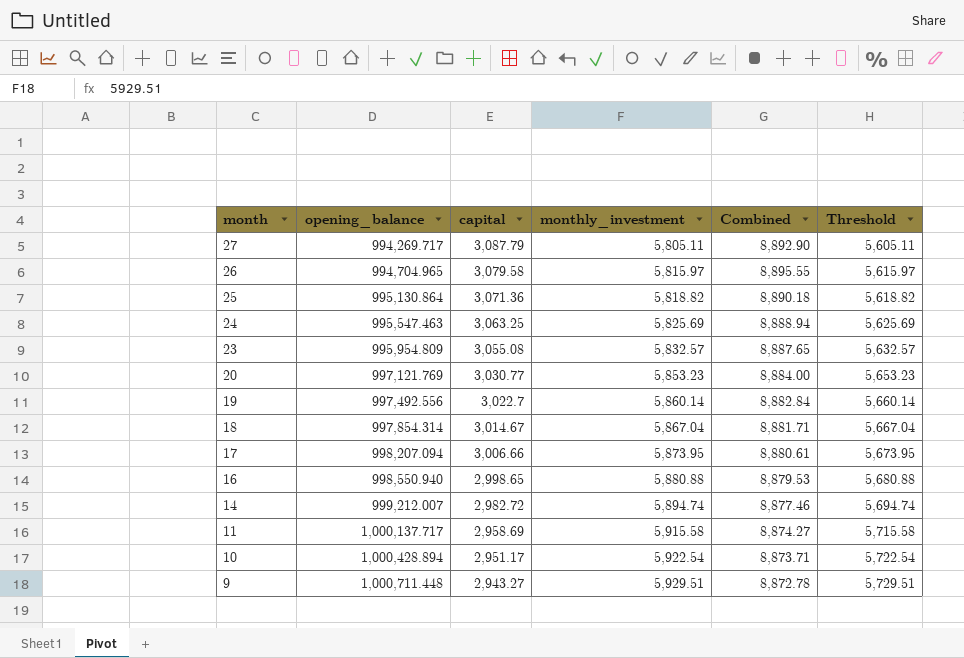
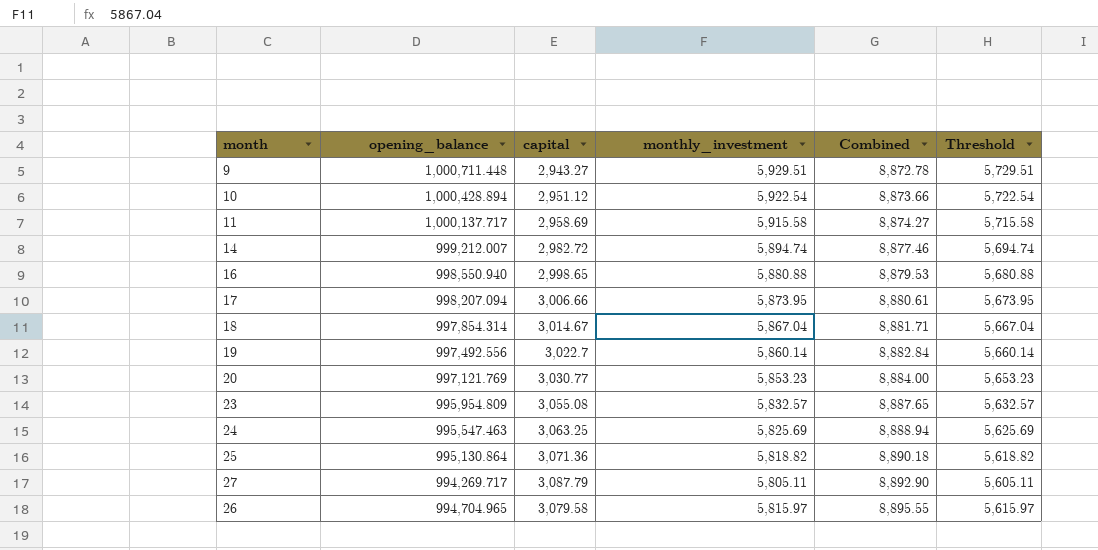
row order: month descending -> Combined ascending
10 | capital: 2,951.17 -> 2,951.12
10 | Combined: 8,873.71 -> 8,873.66

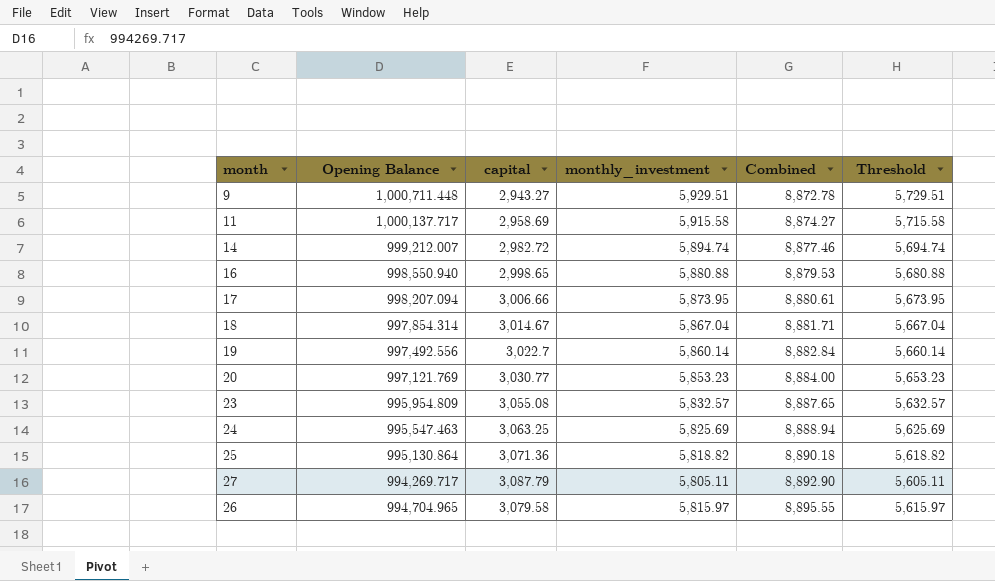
column name: opening_balance -> Opening Balance
row 10: 1,000,428.894 | 2,951.12 | 5,922.54 | 8,873.66 | 5,722.54 -> none

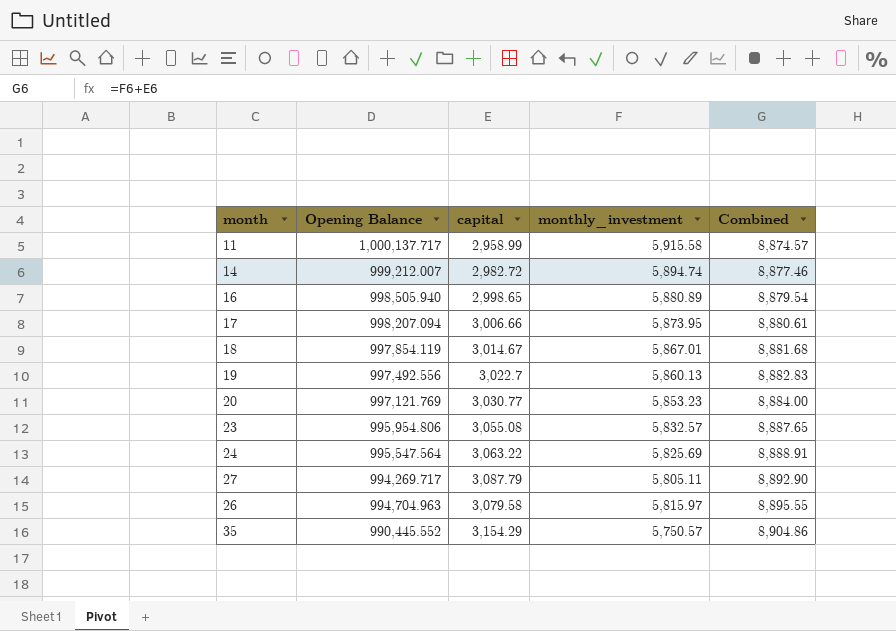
column Threshold | formula: [monthly_investment] - 200 -> none
row 9: 1,000,711.448 | 2,943.27 | 5,929.51 | 8,872.78 | 5,729.51 -> none
row 25: 995,130.864 | 3,071.36 | 5,818.82 | 8,890.18 | 5,618.82 -> none
11 | capital: 2,958.69 -> 2,958.99
11 | Combined: 8,874.27 -> 8,874.57
16 | Opening Balance: 998,550.940 -> 998,505.940
16 | monthly_investment: 5,880.88 -> 5,880.89
16 | Combined: 8,879.53 -> 8,879.54
18 | Opening Balance: 997,854.314 -> 997,854.119
18 | monthly_investment: 5,867.04 -> 5,867.01
18 | Combined: 8,881.71 -> 8,881.68
19 | monthly_investment: 5,860.14 -> 5,860.13
19 | Combined: 8,882.84 -> 8,882.83
23 | Opening Balance: 995,954.809 -> 995,954.806
24 | Opening Balance: 995,547.463 -> 995,547.564
24 | capital: 3,063.25 -> 3,063.22
24 | Combined: 8,888.94 -> 8,888.91
26 | Opening Balance: 994,704.965 -> 994,704.963
row 35: none -> 990,445.552 | 3,154.29 | 5,750.57 | 8,904.86

